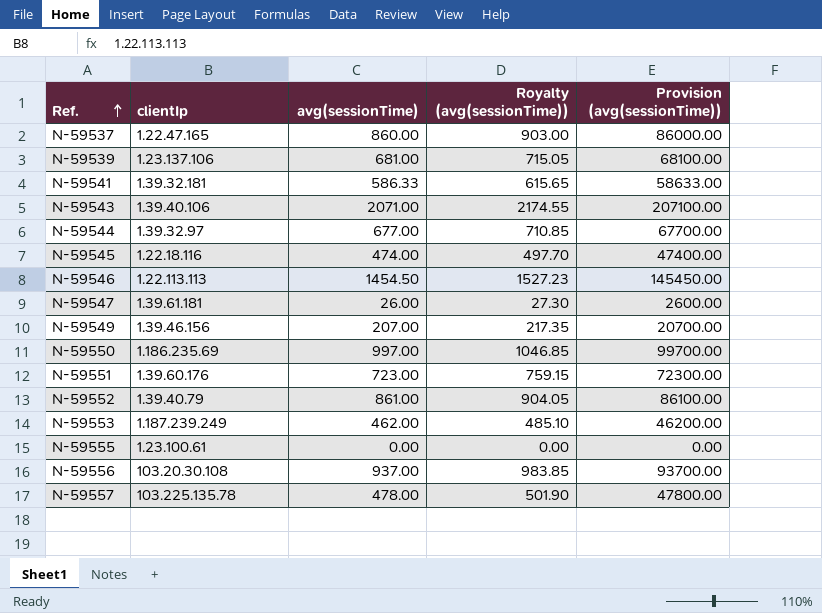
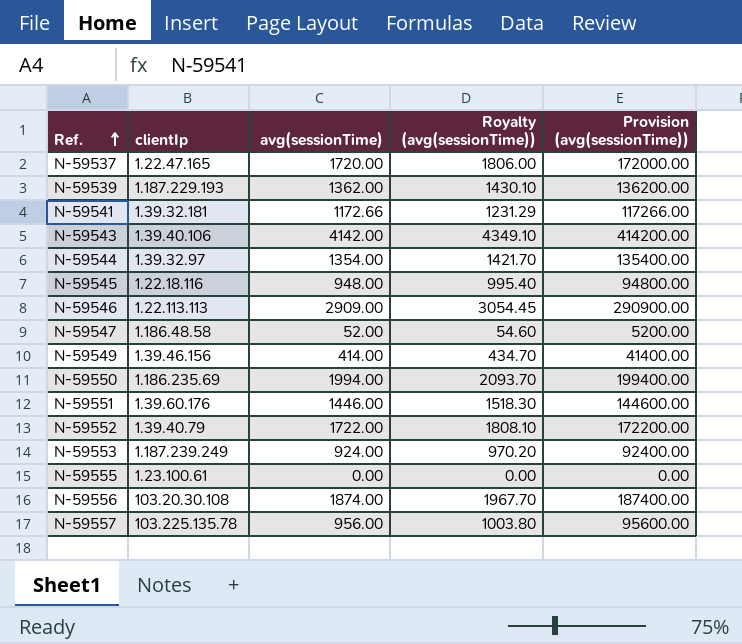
N-59537 | avg(sessionTime): 860.00 -> 1720.00
N-59537 | Royalty (avg(sessionTime)): 903.00 -> 1806.00
N-59537 | Provision (avg(sessionTime)): 86000.00 -> 172000.00
N-59539 | clientIp: 1.23.137.106 -> 1.187.229.193
N-59539 | avg(sessionTime): 681.00 -> 1362.00
N-59539 | Royalty (avg(sessionTime)): 715.05 -> 1430.10
N-59539 | Provision (avg(sessionTime)): 68100.00 -> 136200.00
N-59541 | avg(sessionTime): 586.33 -> 1172.66
N-59541 | Royalty (avg(sessionTime)): 615.65 -> 1231.29
N-59541 | Provision (avg(sessionTime)): 58633.00 -> 117266.00
N-59543 | avg(sessionTime): 2071.00 -> 4142.00
N-59543 | Royalty (avg(sessionTime)): 2174.55 -> 4349.10
N-59543 | Provision (avg(sessionTime)): 207100.00 -> 414200.00
N-59544 | avg(sessionTime): 677.00 -> 1354.00
N-59544 | Royalty (avg(sessionTime)): 710.85 -> 1421.70
N-59544 | Provision (avg(sessionTime)): 67700.00 -> 135400.00
N-59545 | avg(sessionTime): 474.00 -> 948.00
N-59545 | Royalty (avg(sessionTime)): 497.70 -> 995.40
N-59545 | Provision (avg(sessionTime)): 47400.00 -> 94800.00
N-59546 | avg(sessionTime): 1454.50 -> 2909.00
N-59546 | Royalty (avg(sessionTime)): 1527.23 -> 3054.45
N-59546 | Provision (avg(sessionTime)): 145450.00 -> 290900.00
N-59547 | clientIp: 1.39.61.181 -> 1.186.48.58
N-59547 | avg(sessionTime): 26.00 -> 52.00
N-59547 | Royalty (avg(sessionTime)): 27.30 -> 54.60
N-59547 | Provision (avg(sessionTime)): 2600.00 -> 5200.00
N-59549 | avg(sessionTime): 207.00 -> 414.00
N-59549 | Royalty (avg(sessionTime)): 217.35 -> 434.70
N-59549 | Provision (avg(sessionTime)): 20700.00 -> 41400.00
N-59550 | avg(sessionTime): 997.00 -> 1994.00
N-59550 | Royalty (avg(sessionTime)): 1046.85 -> 2093.70
N-59550 | Provision (avg(sessionTime)): 99700.00 -> 199400.00
N-59551 | avg(sessionTime): 723.00 -> 1446.00
N-59551 | Royalty (avg(sessionTime)): 759.15 -> 1518.30
N-59551 | Provision (avg(sessionTime)): 72300.00 -> 144600.00
N-59552 | avg(sessionTime): 861.00 -> 1722.00
N-59552 | Royalty (avg(sessionTime)): 904.05 -> 1808.10
N-59552 | Provision (avg(sessionTime)): 86100.00 -> 172200.00
N-59553 | avg(sessionTime): 462.00 -> 924.00
N-59553 | Royalty (avg(sessionTime)): 485.10 -> 970.20
N-59553 | Provision (avg(sessionTime)): 46200.00 -> 92400.00
N-59556 | avg(sessionTime): 937.00 -> 1874.00
N-59556 | Royalty (avg(sessionTime)): 983.85 -> 1967.70
N-59556 | Provision (avg(sessionTime)): 93700.00 -> 187400.00
N-59557 | avg(sessionTime): 478.00 -> 956.00
N-59557 | Royalty (avg(sessionTime)): 501.90 -> 1003.80
N-59557 | Provision (avg(sessionTime)): 47800.00 -> 95600.00

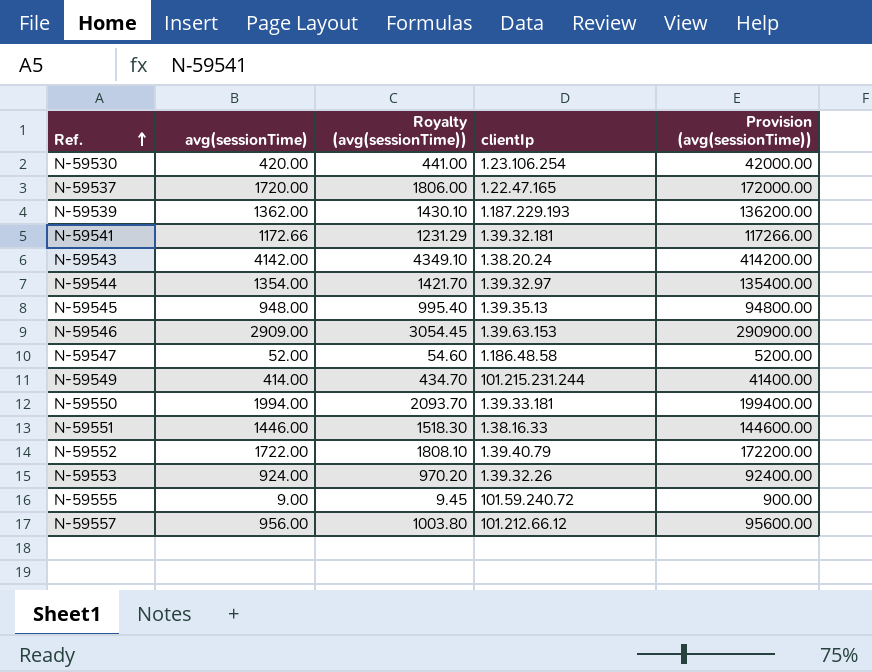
column clientIp | position: 2 -> 4
row N-59556: 103.20.30.108 | 1874.00 | 1967.70 | 187400.00 -> none
row N-59530: none -> 420.00 | 441.00 | 1.23.106.254 | 42000.00
N-59543 | clientIp: 1.39.40.106 -> 1.38.20.24
N-59545 | clientIp: 1.22.18.116 -> 1.39.35.13
N-59546 | clientIp: 1.22.113.113 -> 1.39.63.153
N-59549 | clientIp: 1.39.46.156 -> 101.215.231.244
N-59550 | clientIp: 1.186.235.69 -> 1.39.33.181
N-59551 | clientIp: 1.39.60.176 -> 1.38.16.33
N-59553 | clientIp: 1.187.239.249 -> 1.39.32.26
N-59555 | avg(sessionTime): 0.00 -> 9.00
N-59555 | Royalty (avg(sessionTime)): 0.00 -> 9.45
N-59555 | clientIp: 1.23.100.61 -> 101.59.240.72
N-59555 | Provision (avg(sessionTime)): 0.00 -> 900.00
N-59557 | clientIp: 103.225.135.78 -> 101.212.66.12

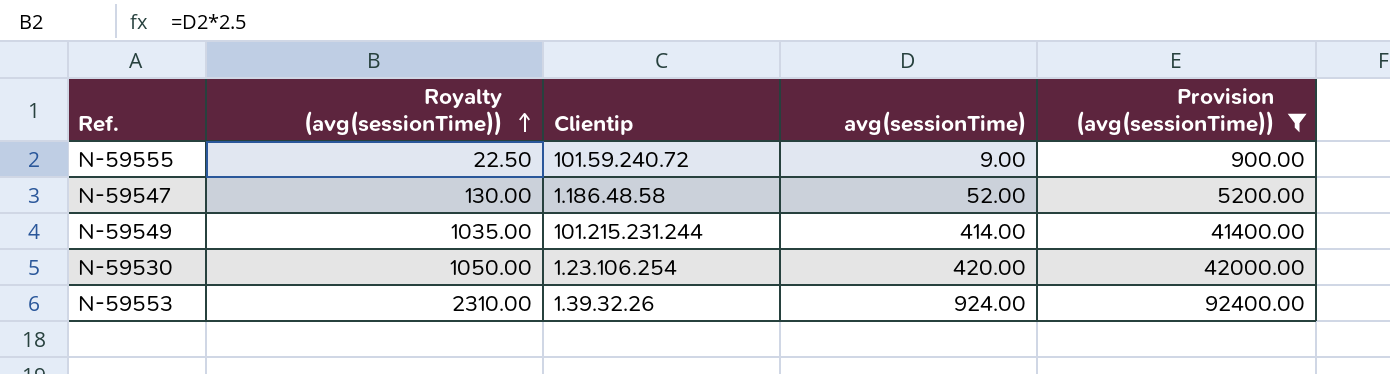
filter: none -> Provision (avg(sessionTime)) <= 92400.00
row order: Ref. ascending -> Royalty (avg(sessionTime)) ascending
column Royalty (avg(sessionTime)) | formula: [avg(sessionTime)] * 1.05 -> [avg(sessionTime)] * 2.5
column name: clientIp -> Clientip
column avg(sessionTime) | position: 2 -> 4

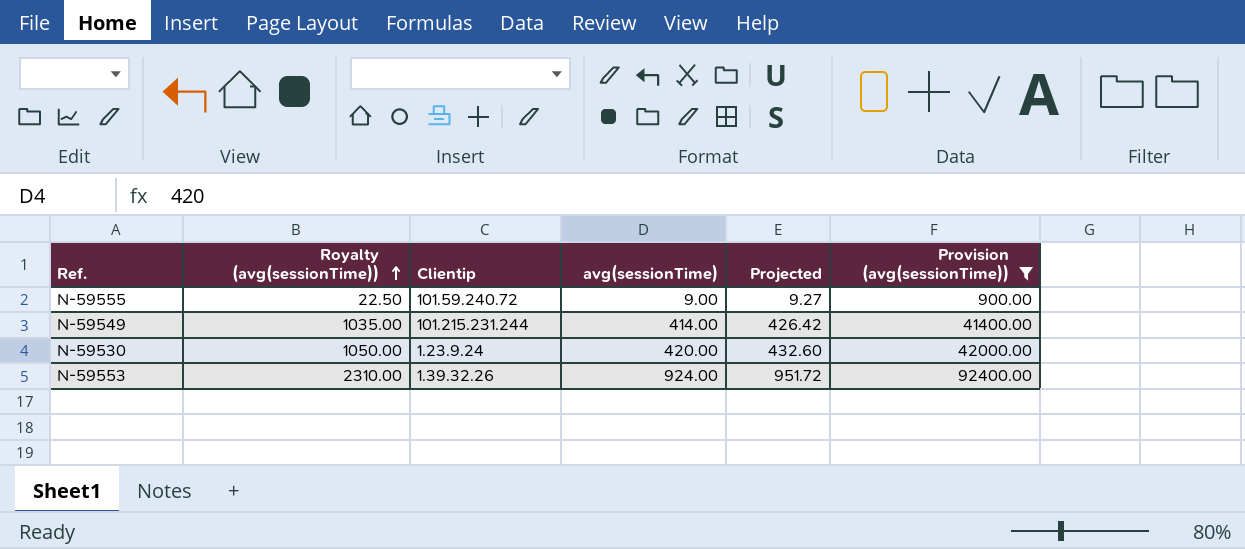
column Projected | formula: none -> [avg(sessionTime)] * 1.03
row N-59547: 130.00 | 1.186.48.58 | 52.00 | 5200.00 -> none
N-59530 | Clientip: 1.23.106.254 -> 1.23.9.24

